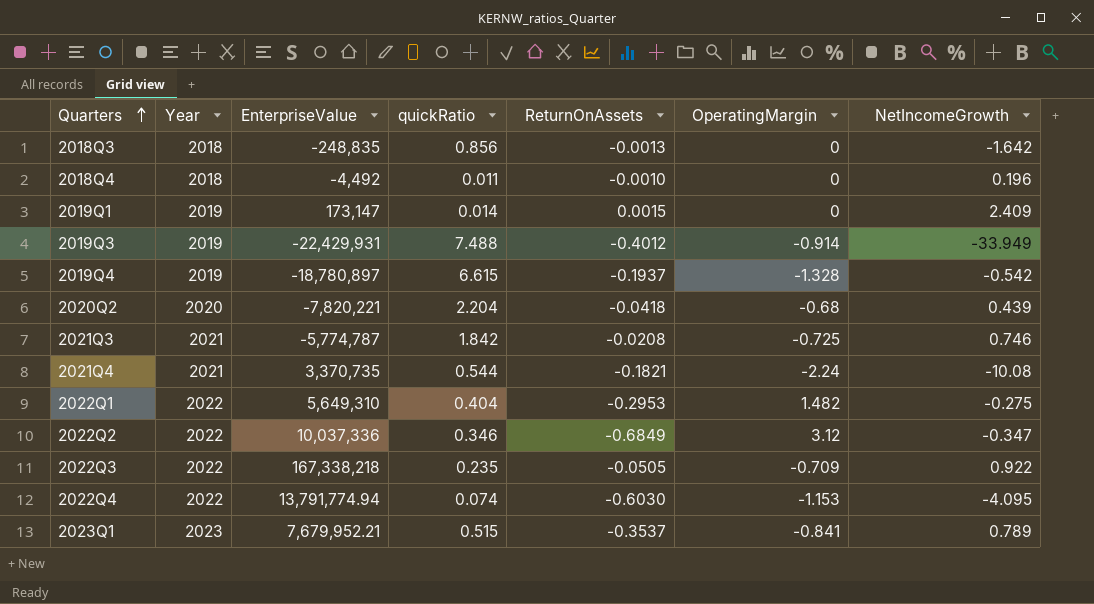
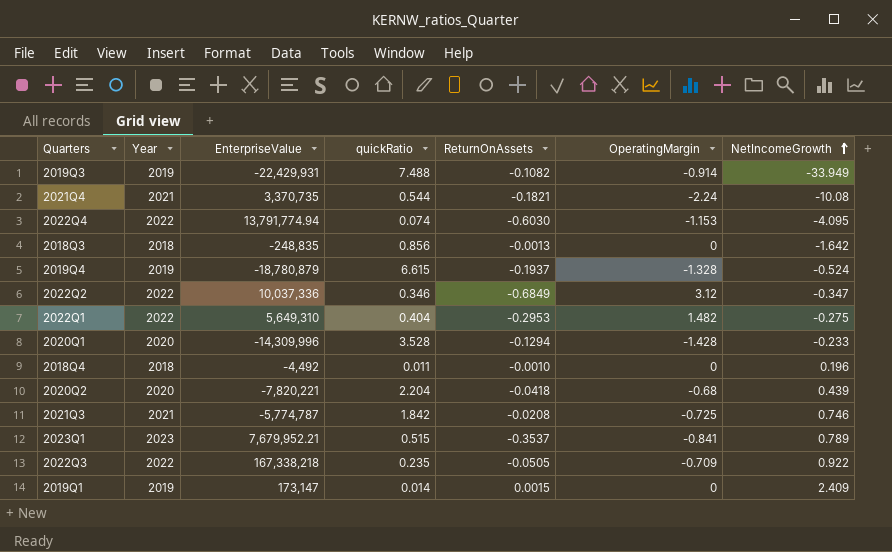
row order: Quarters ascending -> NetIncomeGrowth ascending
2019Q3 | ReturnOnAssets: -0.4012 -> -0.1082
2019Q4 | EnterpriseValue: -18,780,897 -> -18,780,879
2019Q4 | NetIncomeGrowth: -0.542 -> -0.524
row 2020Q1: none -> 2020 | -14,309,996 | 3.528 | -0.1294 | -1.428 | -0.233

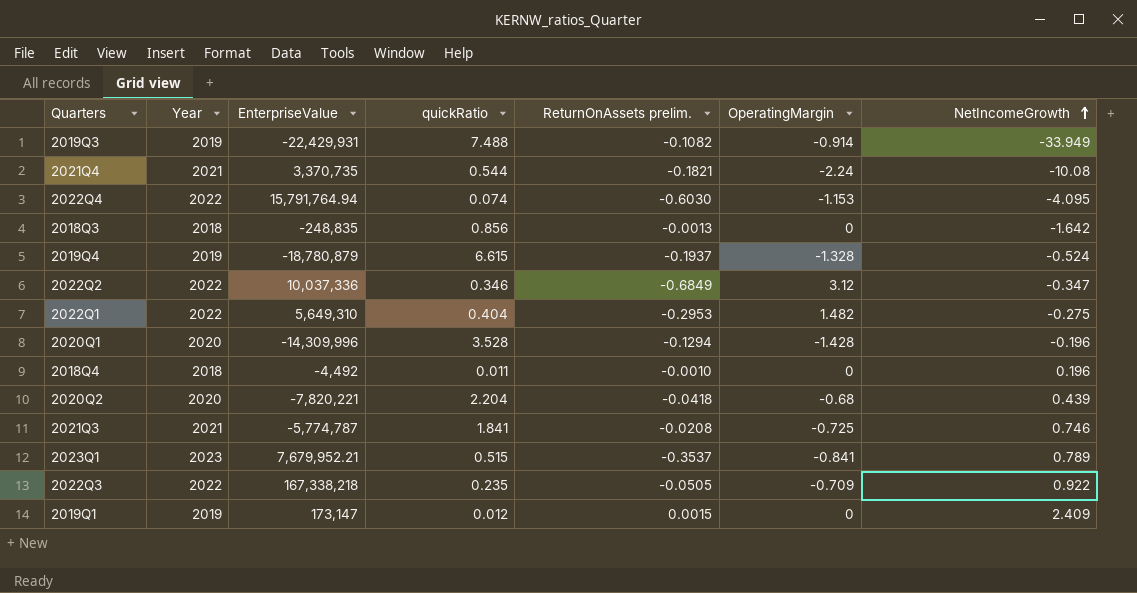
column name: ReturnOnAssets -> ReturnOnAssets prelim.
2022Q4 | EnterpriseValue: 13,791,774.94 -> 15,791,764.94
2020Q1 | NetIncomeGrowth: -0.233 -> -0.196
2021Q3 | quickRatio: 1.842 -> 1.841
2019Q1 | quickRatio: 0.014 -> 0.012

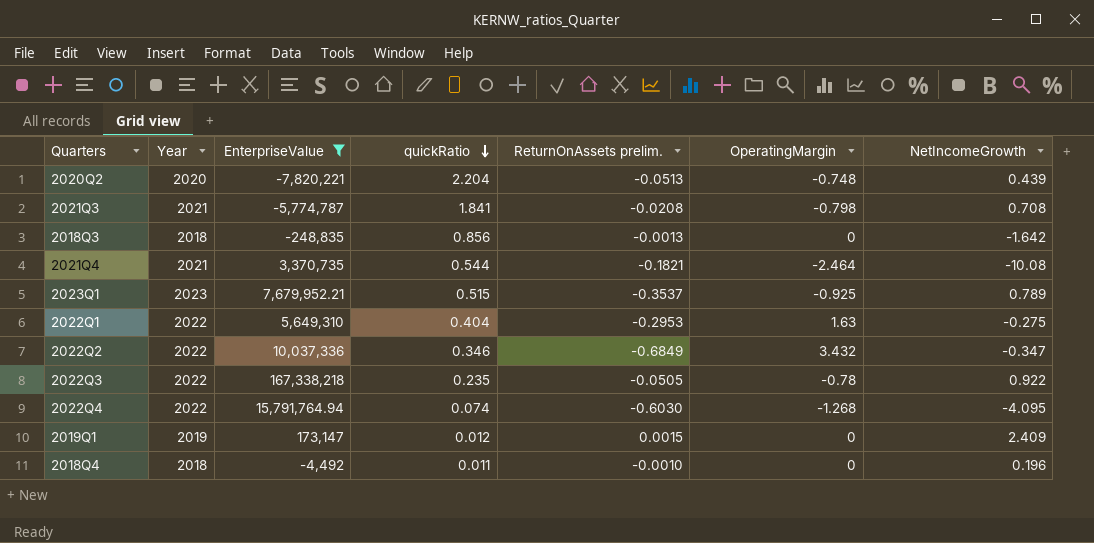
filter: none -> EnterpriseValue >= -7,820,221
row order: NetIncomeGrowth ascending -> quickRatio descending
2020Q2 | ReturnOnAssets prelim.: -0.0418 -> -0.0513
2020Q2 | OperatingMargin: -0.68 -> -0.748
2021Q3 | OperatingMargin: -0.725 -> -0.798
2021Q3 | NetIncomeGrowth: 0.746 -> 0.708
2021Q4 | OperatingMargin: -2.24 -> -2.464
2023Q1 | OperatingMargin: -0.841 -> -0.925
2022Q1 | OperatingMargin: 1.482 -> 1.63
2022Q2 | OperatingMargin: 3.12 -> 3.432
2022Q3 | OperatingMargin: -0.709 -> -0.78
2022Q4 | OperatingMargin: -1.153 -> -1.268

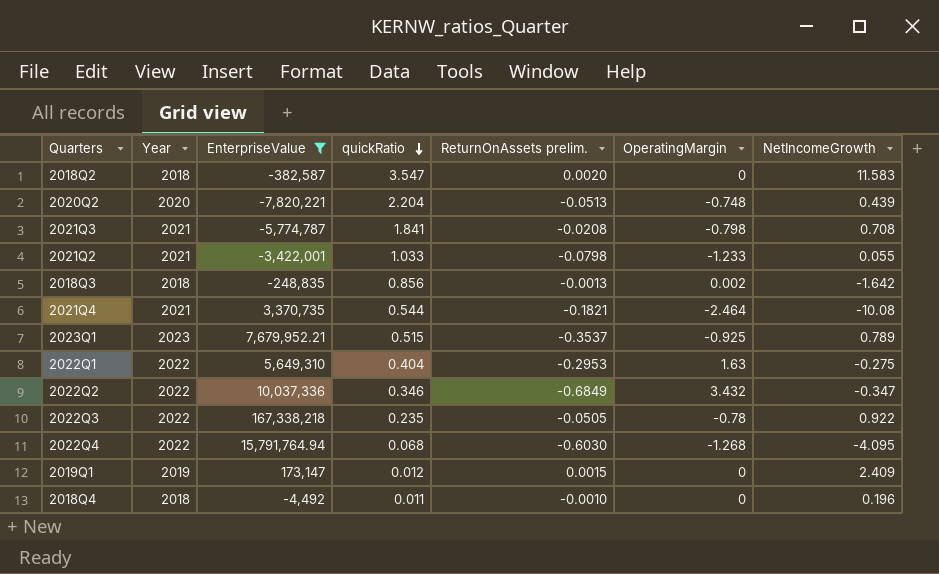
row 2018Q2: none -> 2018 | -382,587 | 3.547 | 0.0020 | 0 | 11.583
row 2021Q2: none -> 2021 | -3,422,001 | 1.033 | -0.0798 | -1.233 | 0.055
2018Q3 | OperatingMargin: 0 -> 0.002
2022Q4 | quickRatio: 0.074 -> 0.068

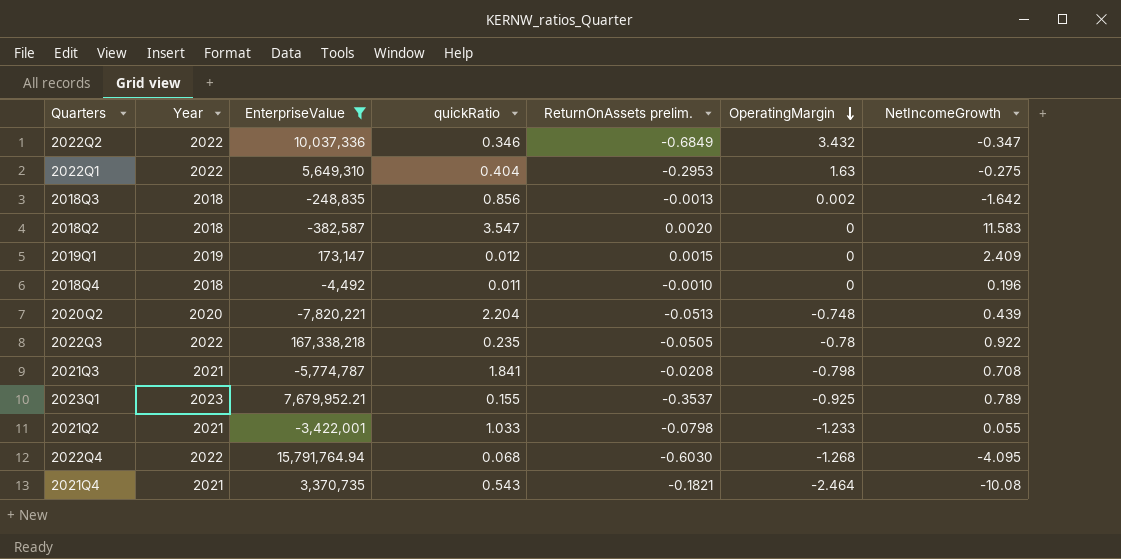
row order: quickRatio descending -> OperatingMargin descending
2023Q1 | quickRatio: 0.515 -> 0.155
2021Q4 | quickRatio: 0.544 -> 0.543

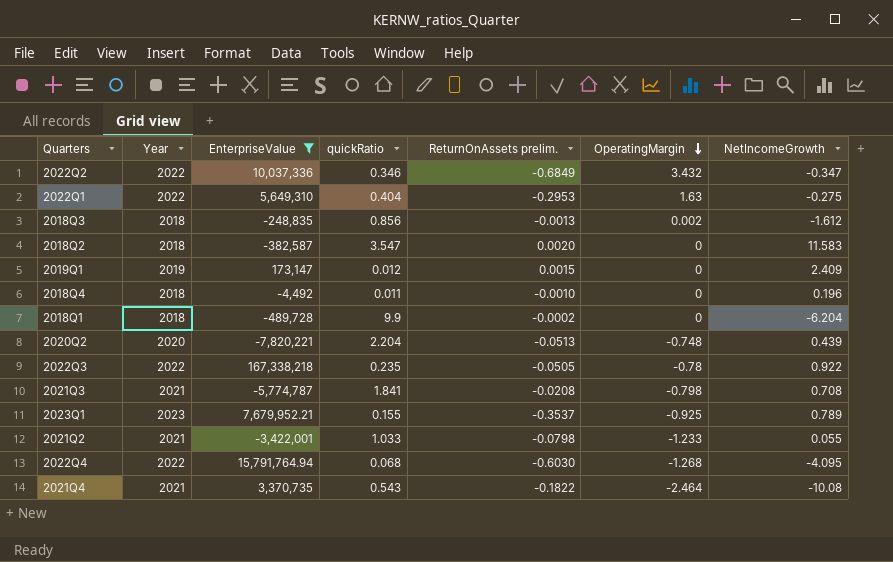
2018Q3 | NetIncomeGrowth: -1.642 -> -1.612
row 2018Q1: none -> 2018 | -489,728 | 9.9 | -0.0002 | 0 | -6.204
2021Q4 | ReturnOnAssets prelim.: -0.1821 -> -0.1822

